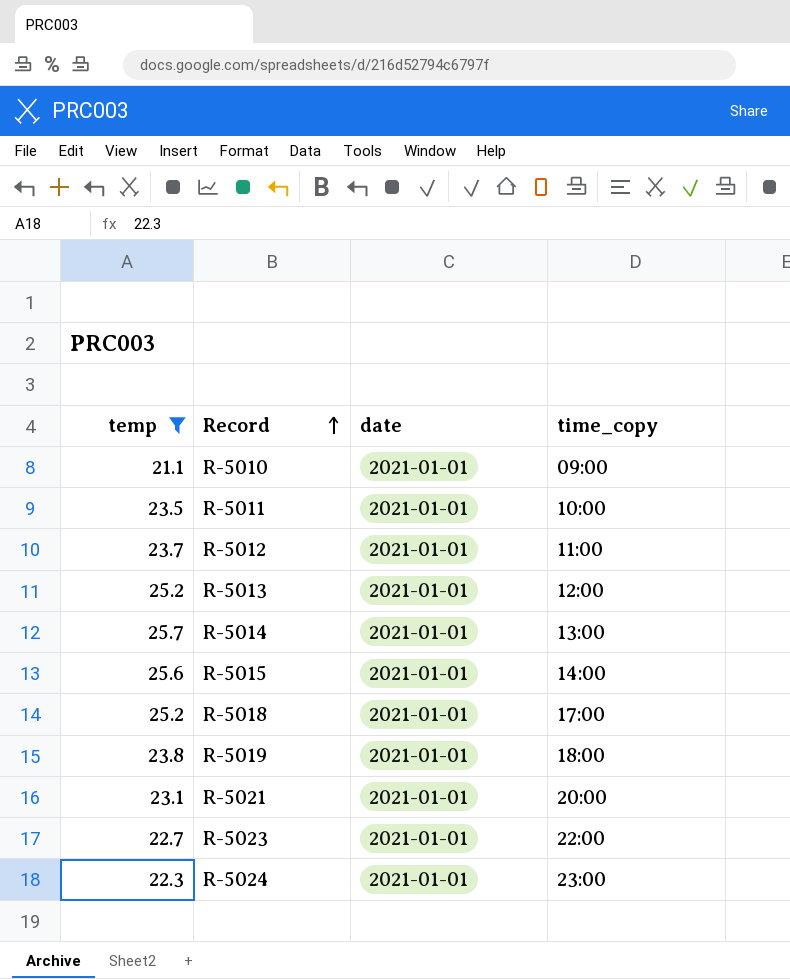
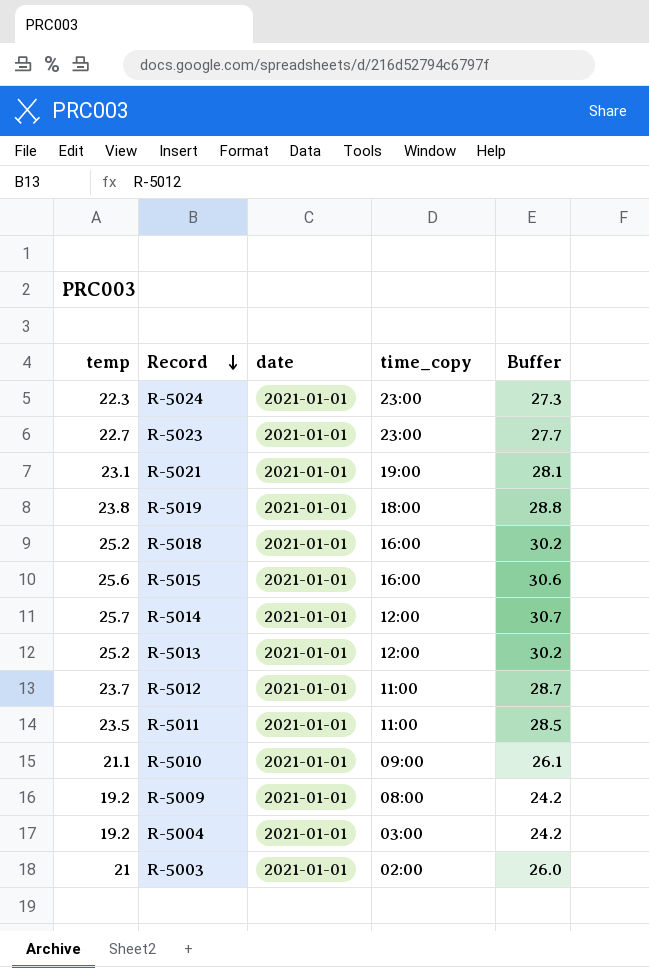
filter: temp >= 21.1 -> none
row order: Record ascending -> Record descending
column Buffer | formula: none -> [temp] + 5
R-5023 | time_copy: 22:00 -> 23:00
R-5021 | time_copy: 20:00 -> 19:00
R-5018 | time_copy: 17:00 -> 16:00
R-5015 | time_copy: 14:00 -> 16:00
R-5014 | time_copy: 13:00 -> 12:00
R-5011 | time_copy: 10:00 -> 11:00

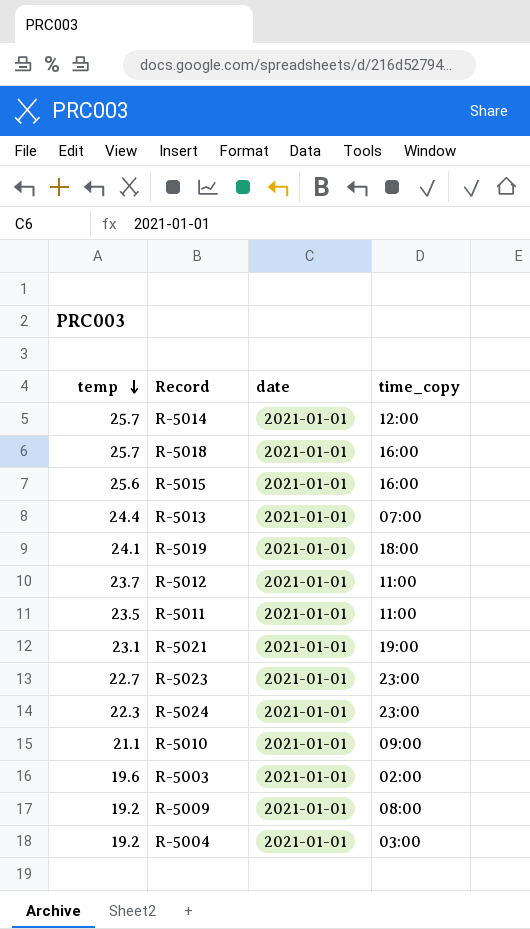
row order: Record descending -> temp descending
column Buffer | formula: [temp] + 5 -> none
R-5018 | temp: 25.2 -> 25.7
R-5013 | temp: 25.2 -> 24.4
R-5013 | time_copy: 12:00 -> 07:00
R-5019 | temp: 23.8 -> 24.1
R-5003 | temp: 21 -> 19.6

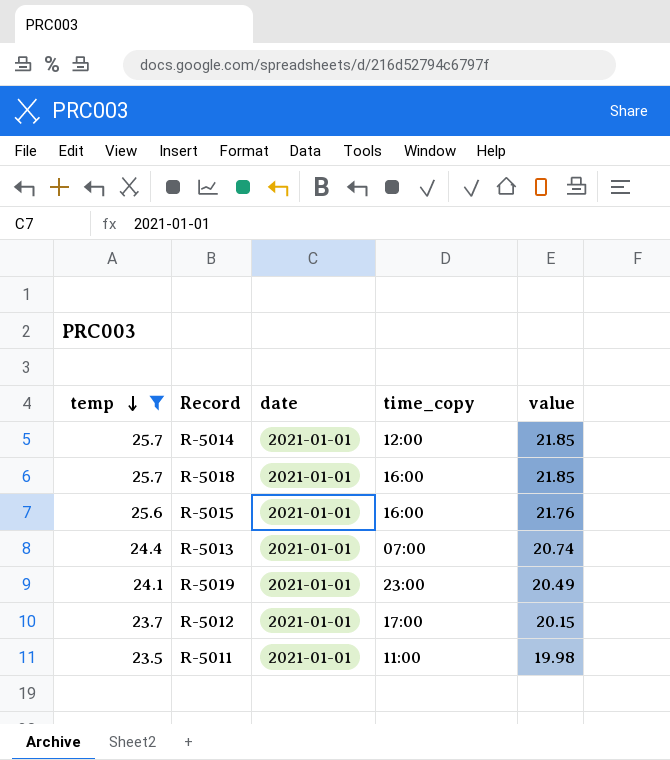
filter: none -> temp >= 23.5
column value | formula: none -> [temp] * 0.85
R-5019 | time_copy: 18:00 -> 23:00
R-5012 | time_copy: 11:00 -> 17:00

